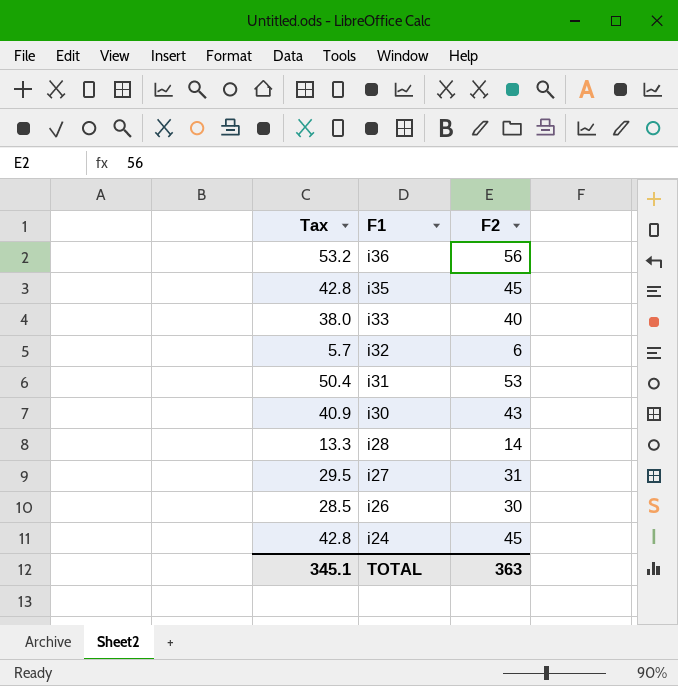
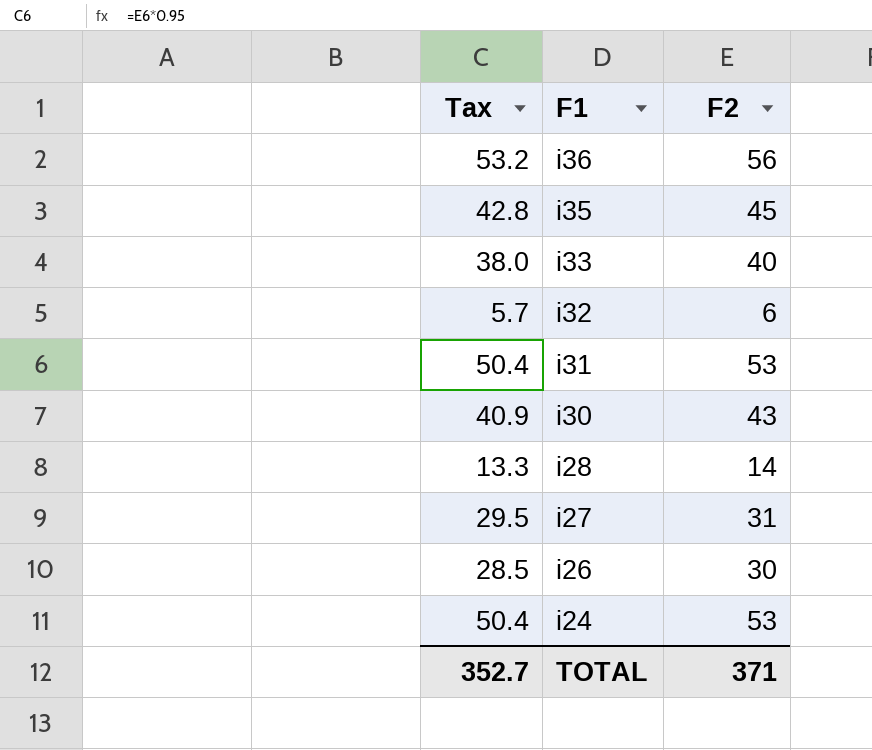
i24 | Tax: 42.8 -> 50.4
i24 | F2: 45 -> 53
TOTAL | Tax: 345.1 -> 352.7
TOTAL | F2: 363 -> 371

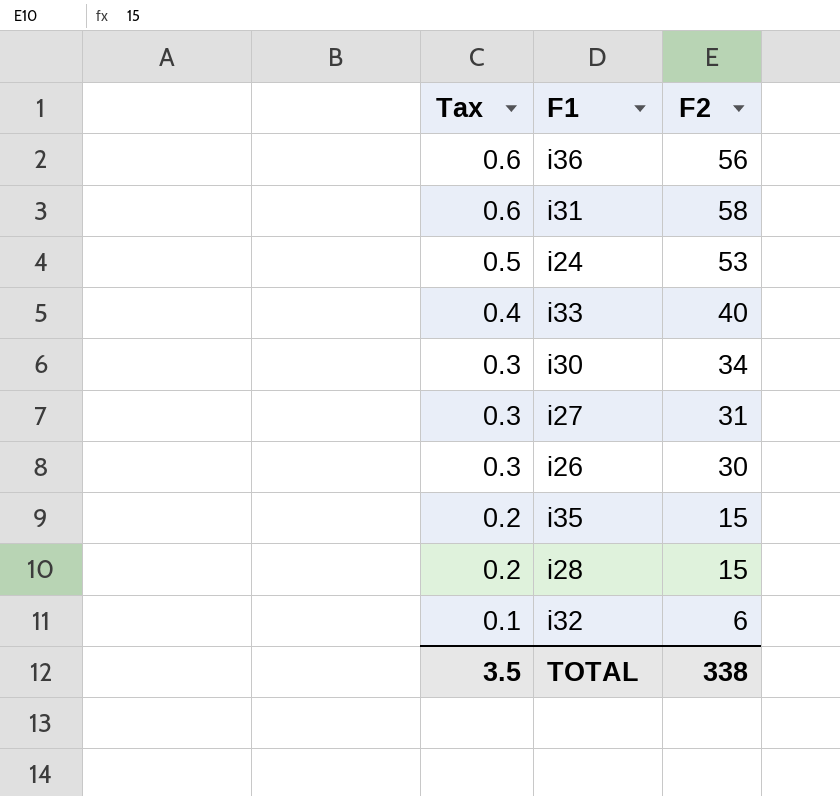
row order: F1 descending -> Tax descending
column Tax | formula: [F2] * 0.95 -> [F2] * 0.01
i31 | F2: 53 -> 58
i30 | F2: 43 -> 34
i35 | F2: 45 -> 15
i28 | F2: 14 -> 15
TOTAL | Tax: 352.7 -> 3.5
TOTAL | F2: 371 -> 338

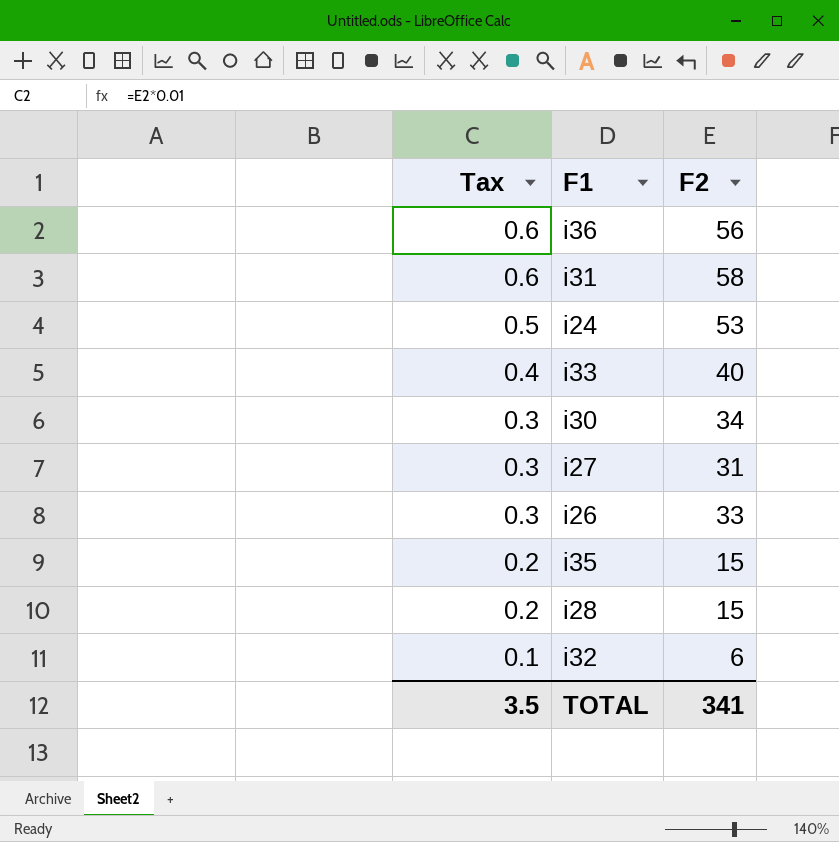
i26 | F2: 30 -> 33
TOTAL | F2: 338 -> 341

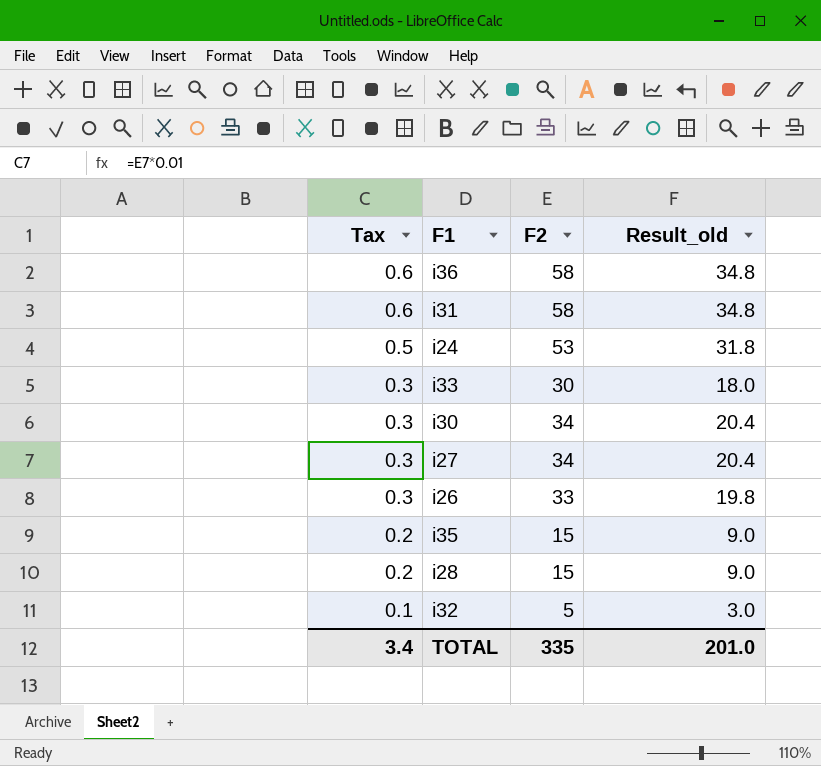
column Result_old | formula: none -> [F2] * 0.6
i36 | F2: 56 -> 58
i33 | Tax: 0.4 -> 0.3
i33 | F2: 40 -> 30
i27 | F2: 31 -> 34
i32 | F2: 6 -> 5
TOTAL | Tax: 3.5 -> 3.4
TOTAL | F2: 341 -> 335

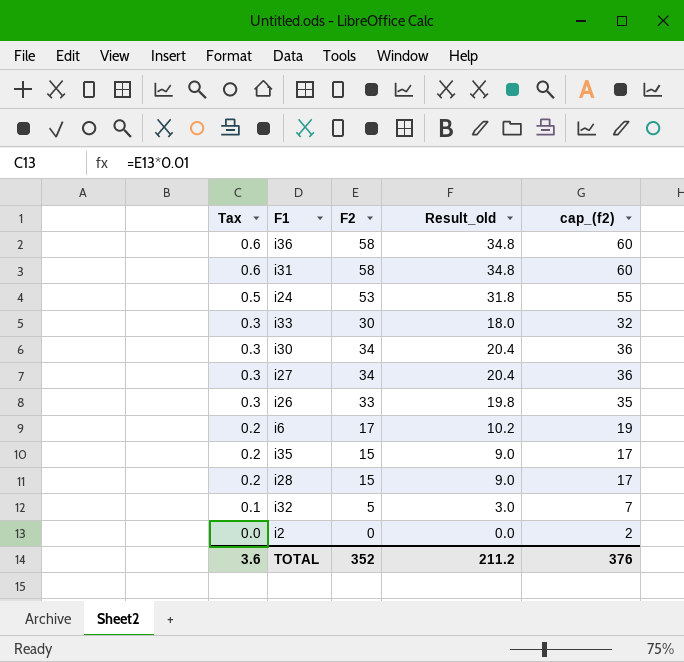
column cap_(f2) | formula: none -> [F2] + 2
row i6: none -> 0.2 | 17 | 10.2 | 19
row i2: none -> 0.0 | 0 | 0.0 | 2
TOTAL | Tax: 3.4 -> 3.6
TOTAL | F2: 335 -> 352
TOTAL | Result_old: 201.0 -> 211.2

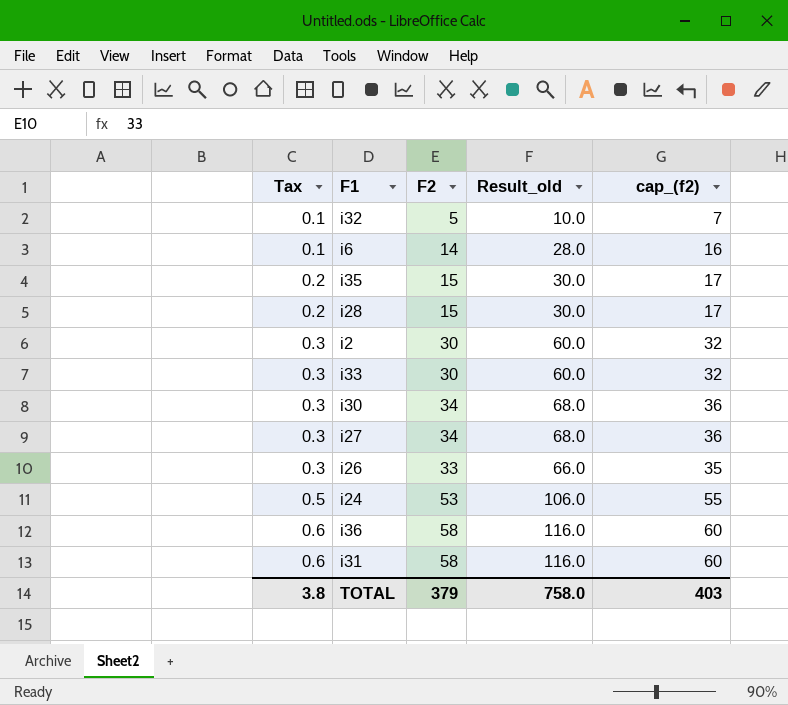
row order: Tax descending -> Tax ascending
column Result_old | formula: [F2] * 0.6 -> [F2] * 2
i6 | Tax: 0.2 -> 0.1
i6 | F2: 17 -> 14
i6 | cap_(f2): 19 -> 16
i2 | Tax: 0.0 -> 0.3
i2 | F2: 0 -> 30
i2 | cap_(f2): 2 -> 32
TOTAL | Tax: 3.6 -> 3.8
TOTAL | F2: 352 -> 379
TOTAL | Result_old: 211.2 -> 758.0
TOTAL | cap_(f2): 376 -> 403

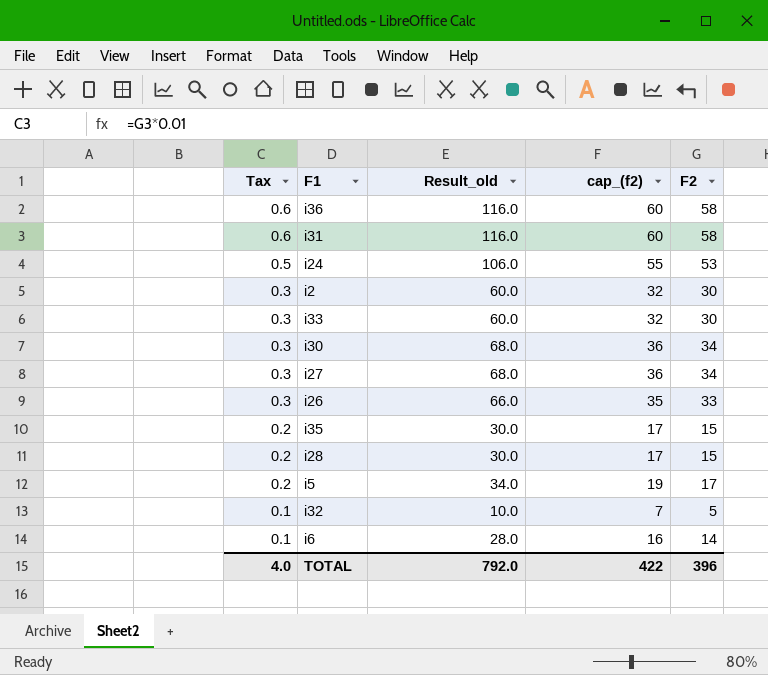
row order: Tax ascending -> Tax descending
column F2 | position: 3 -> 5
row i5: none -> 0.2 | 34.0 | 19 | 17
TOTAL | Tax: 3.8 -> 4.0
TOTAL | Result_old: 758.0 -> 792.0
TOTAL | cap_(f2): 403 -> 422
TOTAL | F2: 379 -> 396

